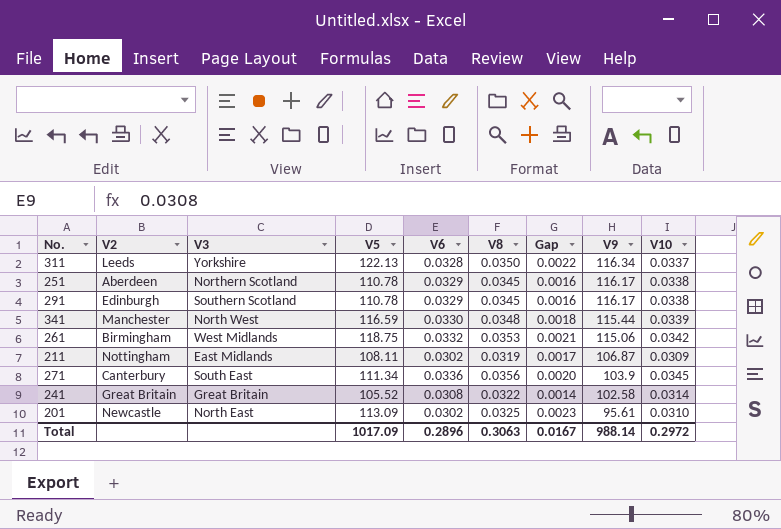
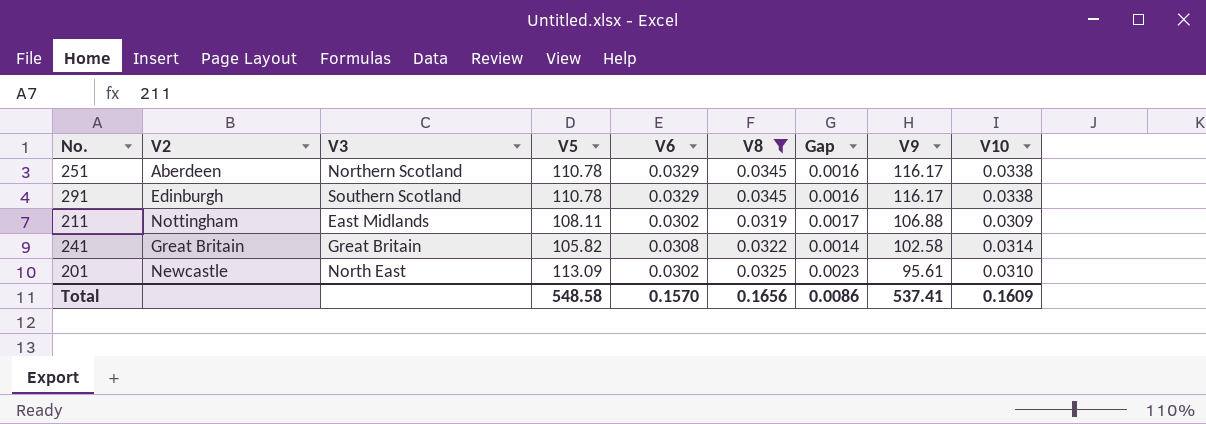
filter: none -> V8 <= 0.0345
211 | V9: 106.87 -> 106.88
241 | V5: 105.52 -> 105.82
Total | V5: 1017.09 -> 548.58
Total | V6: 0.2896 -> 0.1570
Total | V8: 0.3063 -> 0.1656
Total | Gap: 0.0167 -> 0.0086
Total | V9: 988.14 -> 537.41
Total | V10: 0.2972 -> 0.1609

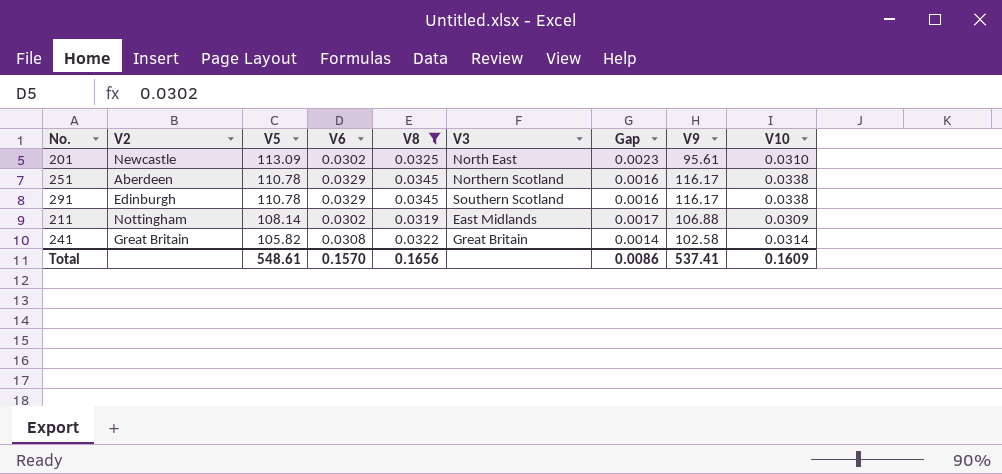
row order: V9 descending -> V5 descending
column V3 | position: 3 -> 6
211 | V5: 108.11 -> 108.14
Total | V5: 548.58 -> 548.61

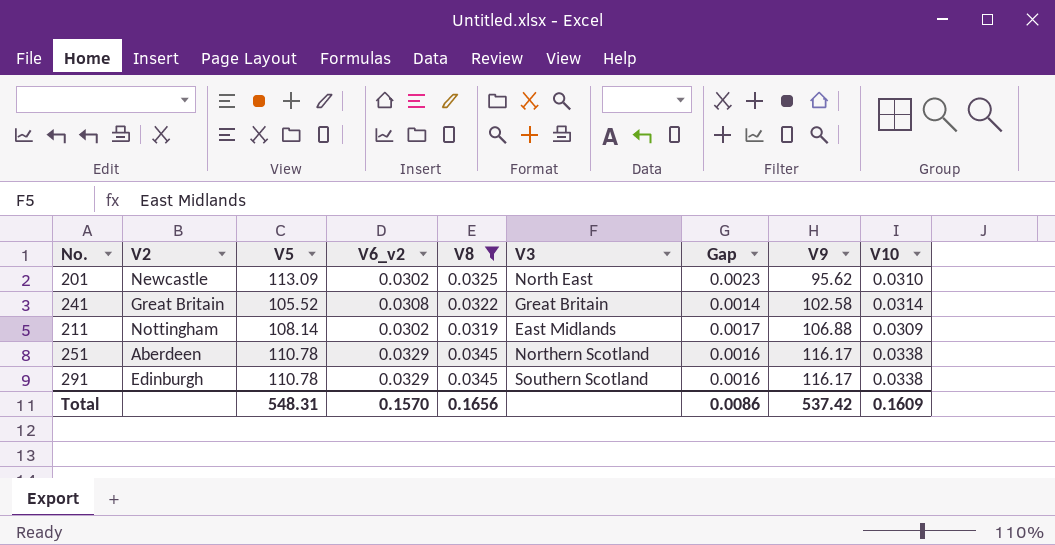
row order: V5 descending -> V9 ascending
column name: V6 -> V6_v2
201 | V9: 95.61 -> 95.62
241 | V5: 105.82 -> 105.52
Total | V5: 548.61 -> 548.31
Total | V9: 537.41 -> 537.42

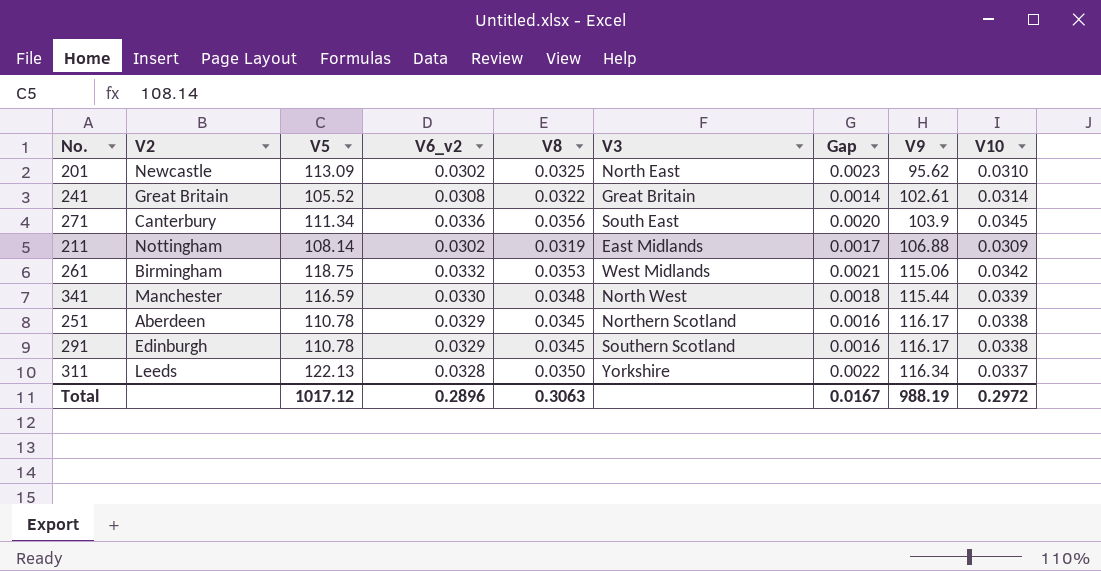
filter: V8 <= 0.0345 -> none
241 | V9: 102.58 -> 102.61
Total | V5: 548.31 -> 1017.12
Total | V6_v2: 0.1570 -> 0.2896
Total | V8: 0.1656 -> 0.3063
Total | Gap: 0.0086 -> 0.0167
Total | V9: 537.42 -> 988.19
Total | V10: 0.1609 -> 0.2972

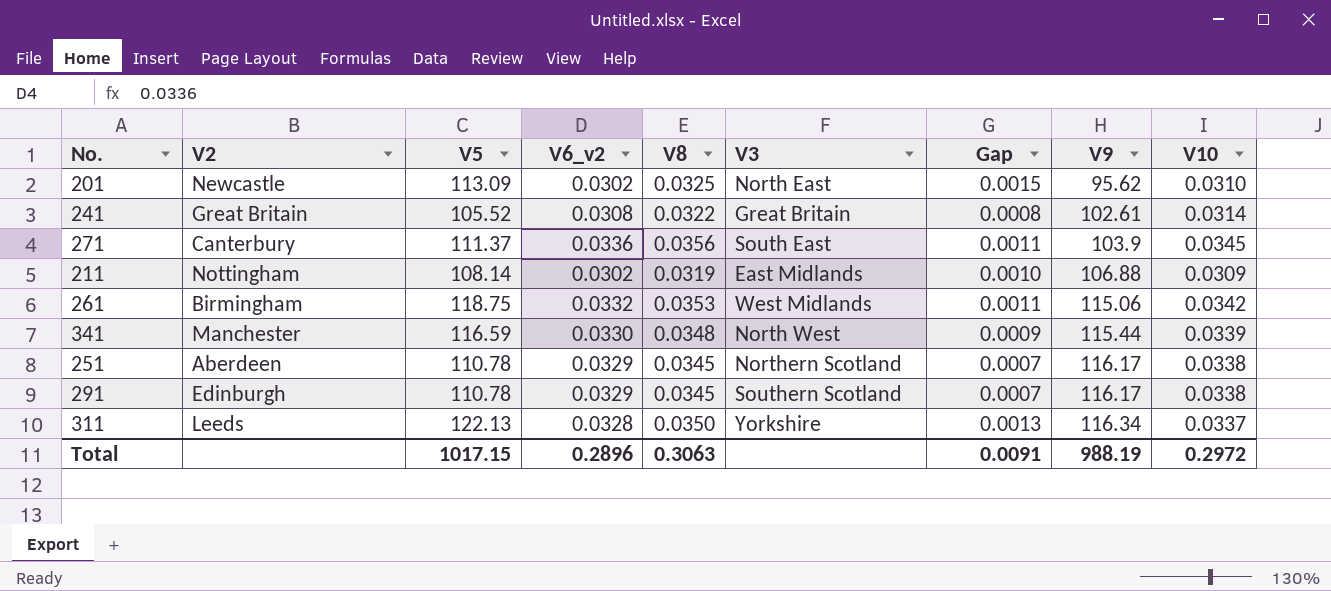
column Gap | formula: [V8] - [V6_v2] -> [V8] - [V10]
271 | V5: 111.34 -> 111.37
Total | V5: 1017.12 -> 1017.15
Total | Gap: 0.0167 -> 0.0091

